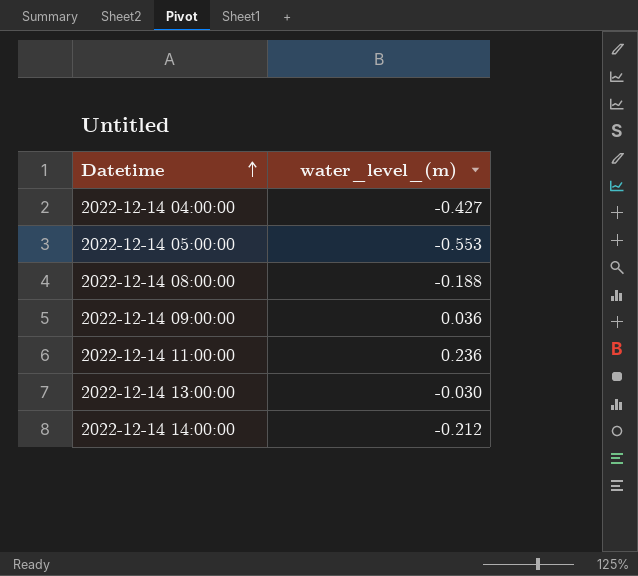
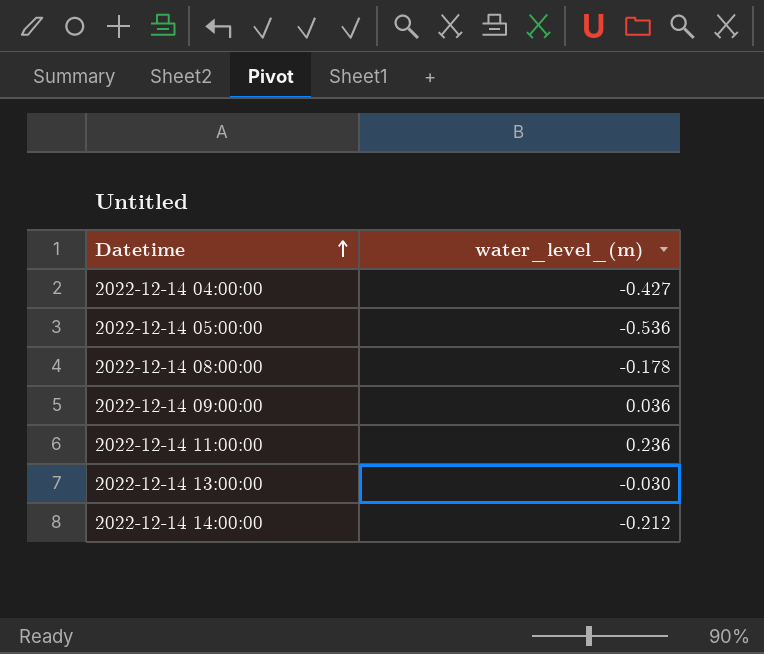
2022-12-14 05:00:00 | water_level_(m): -0.553 -> -0.536
2022-12-14 08:00:00 | water_level_(m): -0.188 -> -0.178

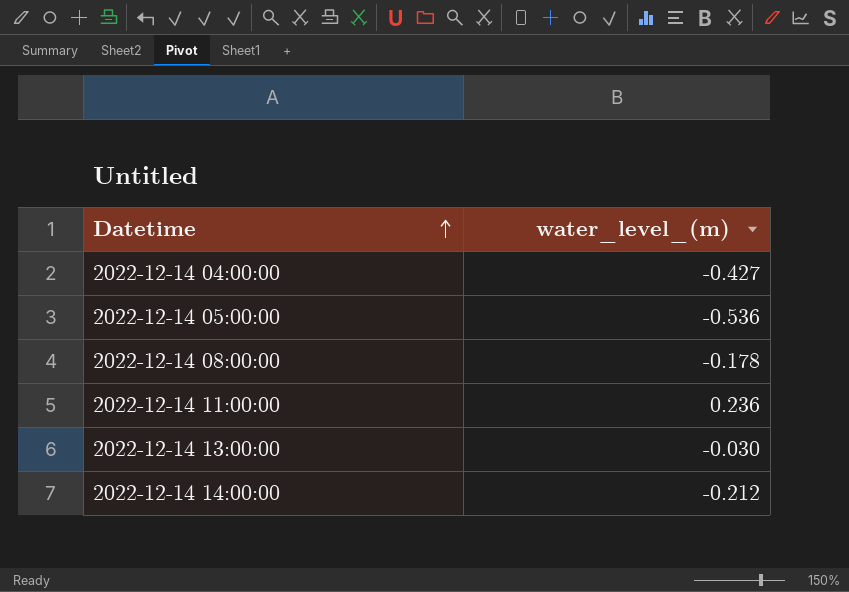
row 2022-12-14 09:00:00: 0.036 -> none

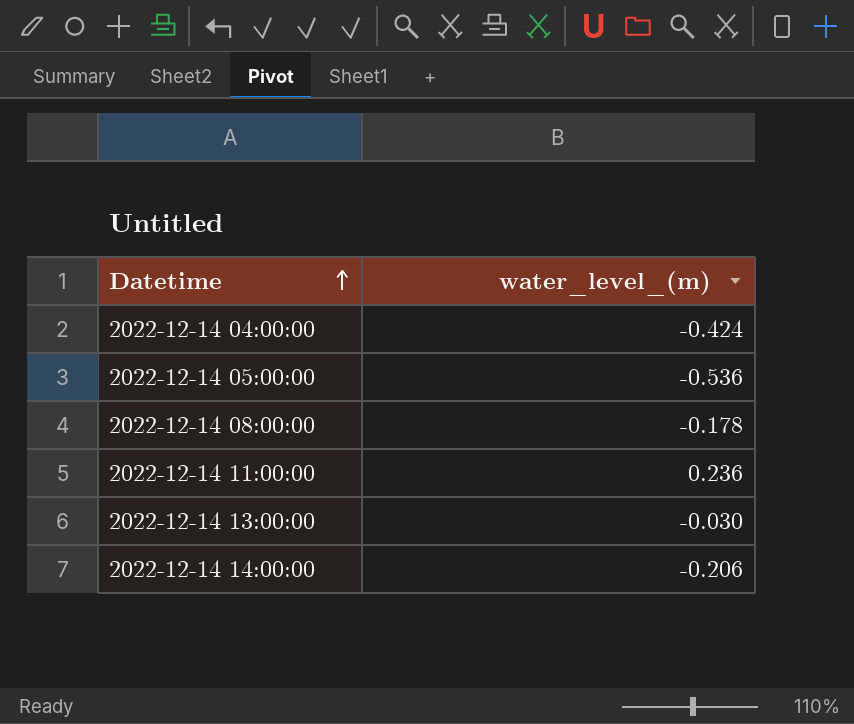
2022-12-14 04:00:00 | water_level_(m): -0.427 -> -0.424
2022-12-14 14:00:00 | water_level_(m): -0.212 -> -0.206

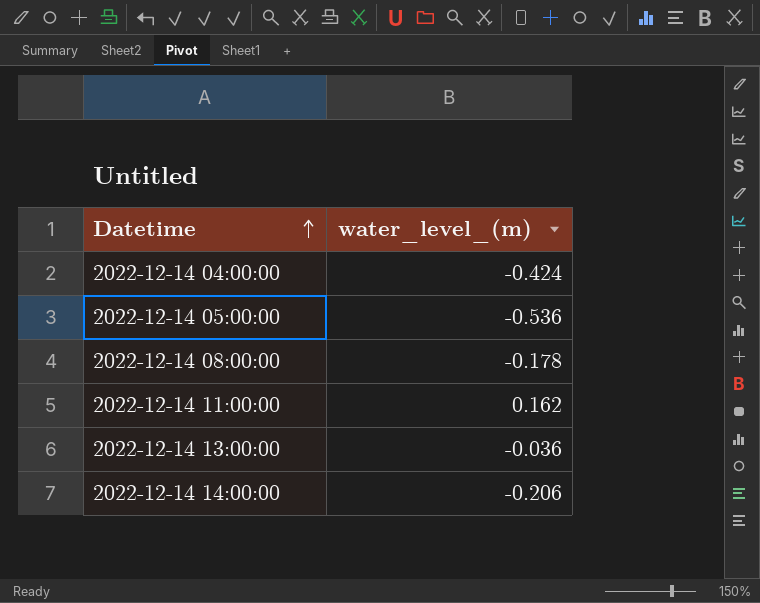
2022-12-14 11:00:00 | water_level_(m): 0.236 -> 0.162
2022-12-14 13:00:00 | water_level_(m): -0.030 -> -0.036

